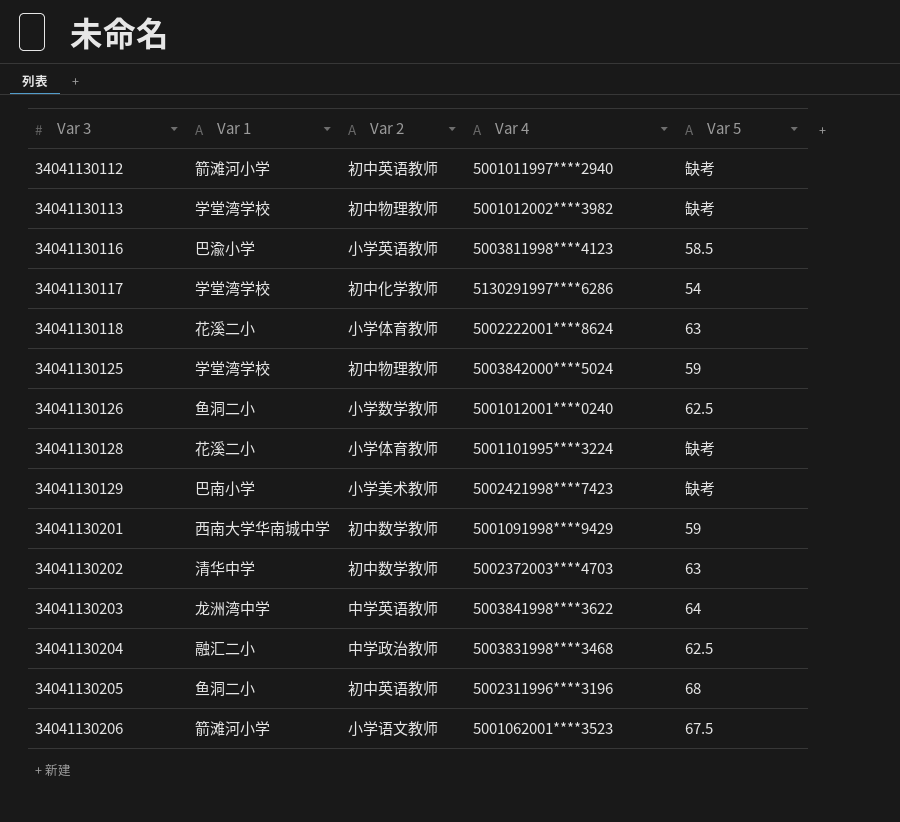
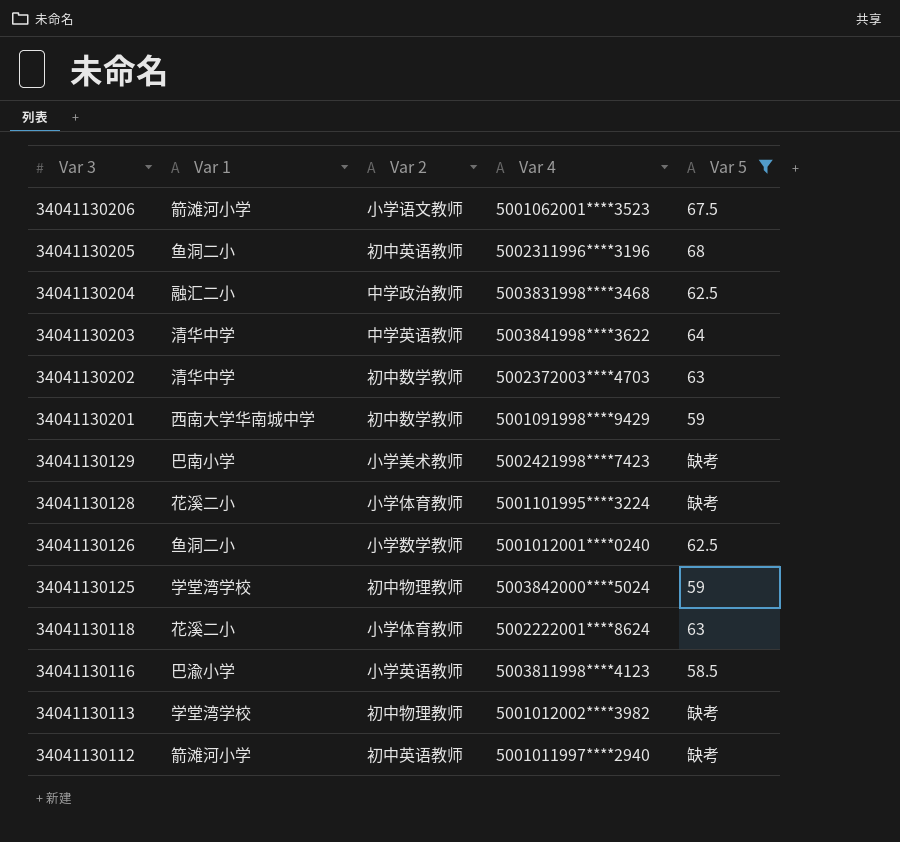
filter: none -> Var 5 != 54
row order: Var 3 ascending -> Var 3 descending
34041130203 | Var 1: 龙洲湾中学 -> 清华中学

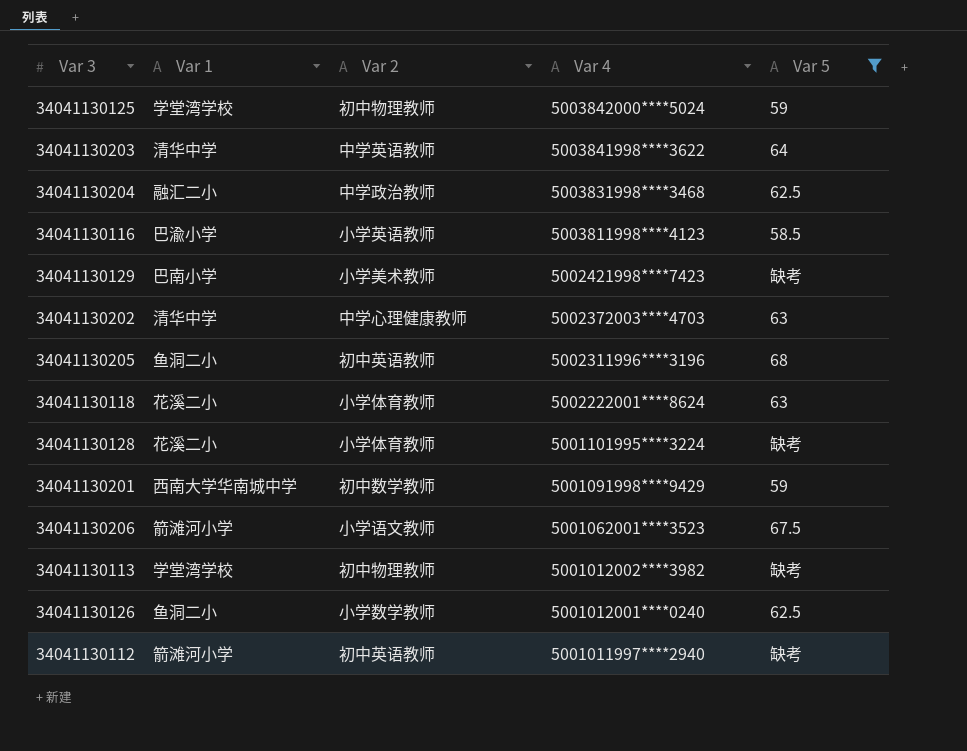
row order: Var 3 descending -> Var 4 descending
34041130202 | Var 2: 初中数学教师 -> 中学心理健康教师

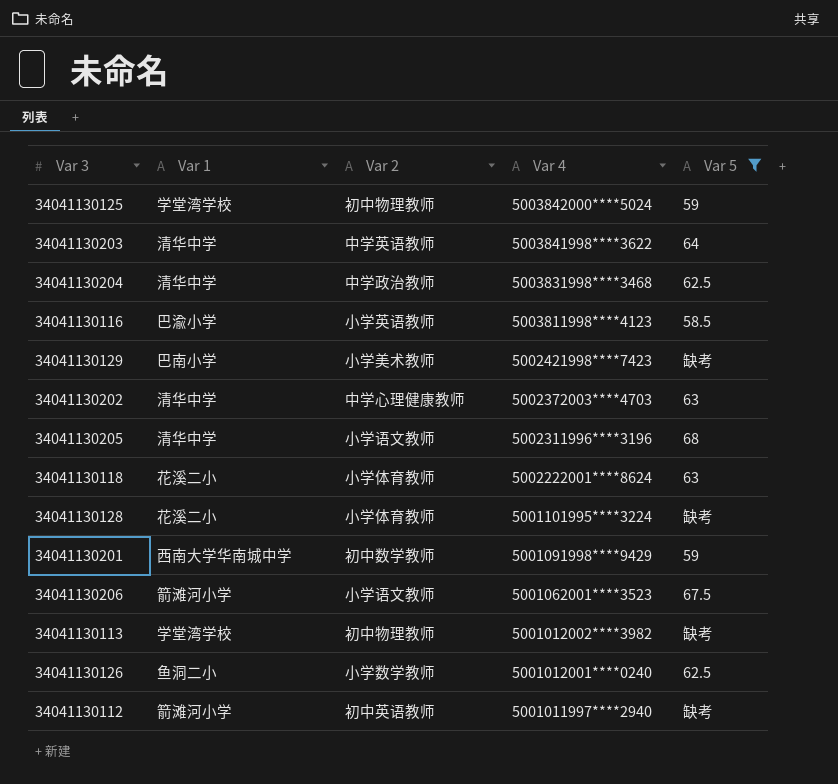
34041130204 | Var 1: 融汇二小 -> 清华中学
34041130205 | Var 1: 鱼洞二小 -> 清华中学
34041130205 | Var 2: 初中英语教师 -> 小学语文教师

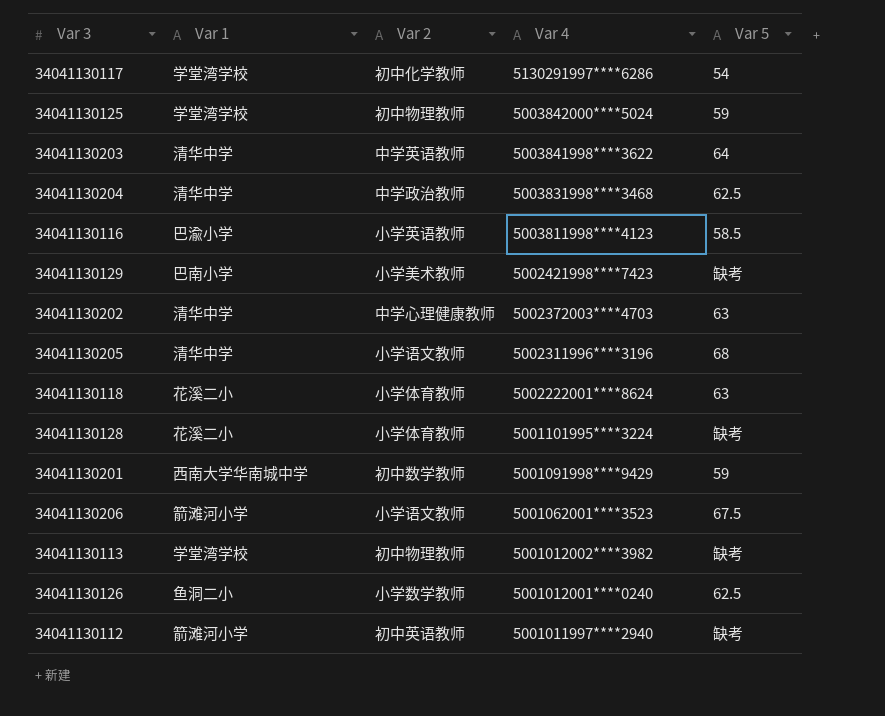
filter: Var 5 != 54 -> none

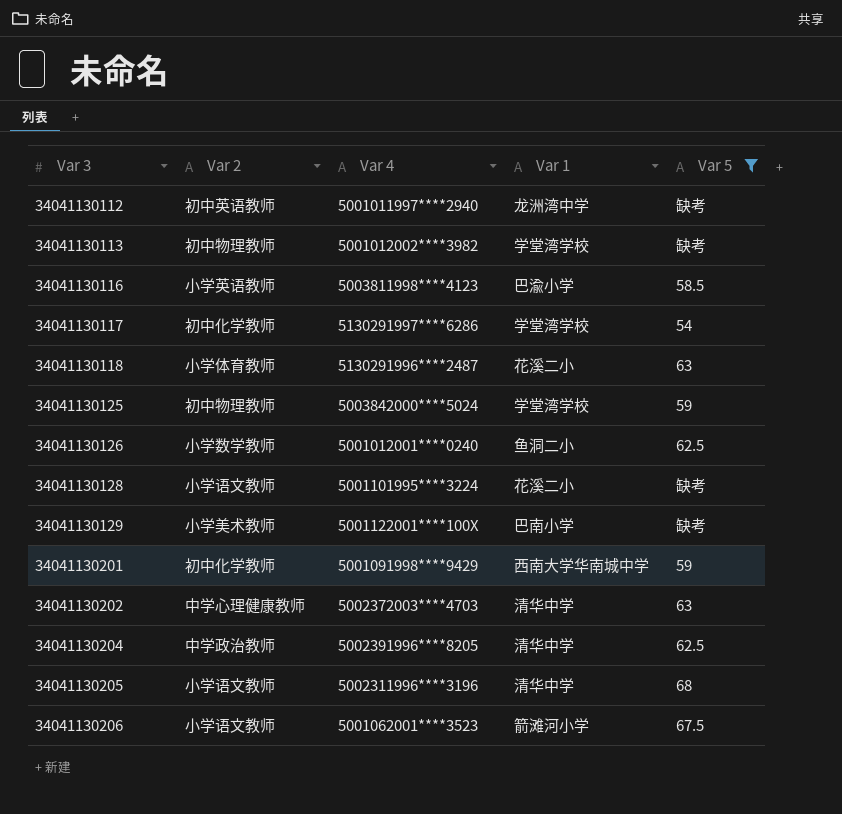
filter: none -> Var 5 != 64
row order: Var 4 descending -> Var 3 ascending
column Var 1 | position: 2 -> 4
34041130112 | Var 1: 箭滩河小学 -> 龙洲湾中学
34041130118 | Var 4: 5002222001****8624 -> 5130291996****2487
34041130128 | Var 2: 小学体育教师 -> 小学语文教师
34041130129 | Var 4: 5002421998****7423 -> 5001122001****100X
34041130201 | Var 2: 初中数学教师 -> 初中化学教师
34041130204 | Var 4: 5003831998****3468 -> 5002391996****8205

